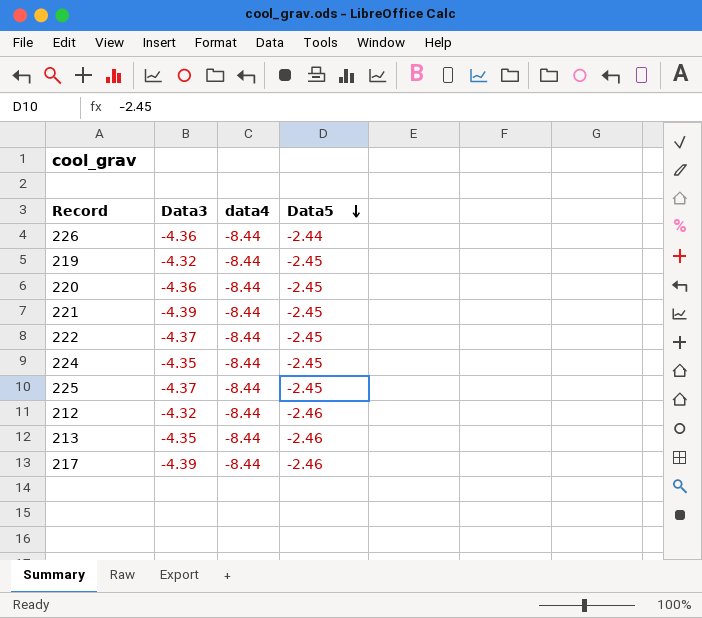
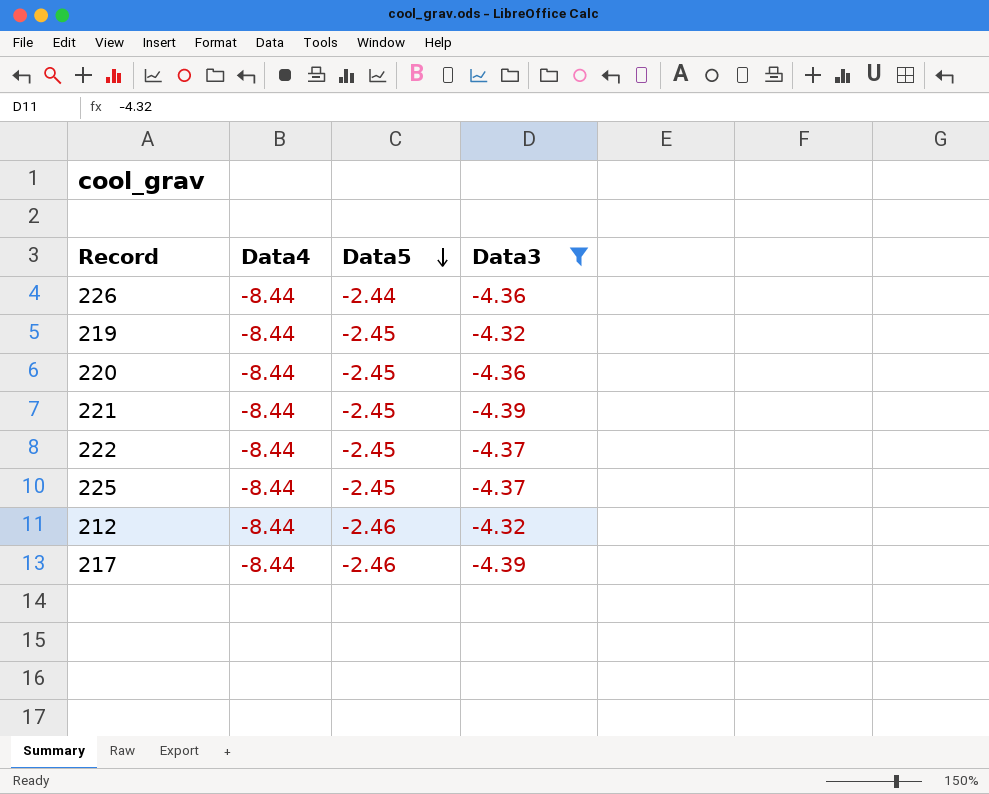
filter: none -> Data3 != -4.35
column name: data4 -> Data4
column Data3 | position: 2 -> 4

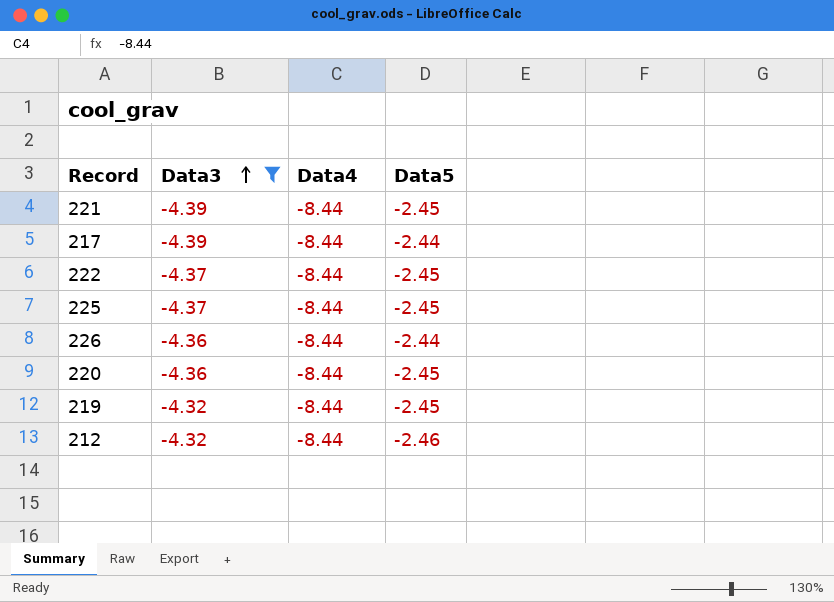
row order: Data5 descending -> Data3 ascending
column Data3 | position: 4 -> 2
217 | Data5: -2.46 -> -2.44

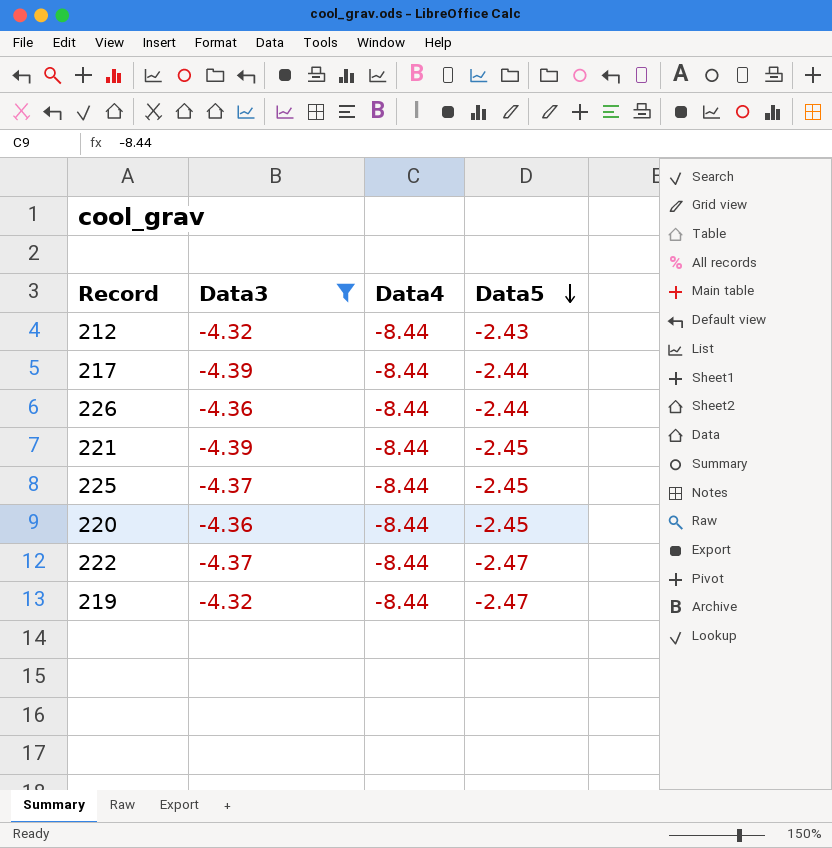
row order: Data3 ascending -> Data5 descending
212 | Data5: -2.46 -> -2.43
222 | Data5: -2.45 -> -2.47
219 | Data5: -2.45 -> -2.47

